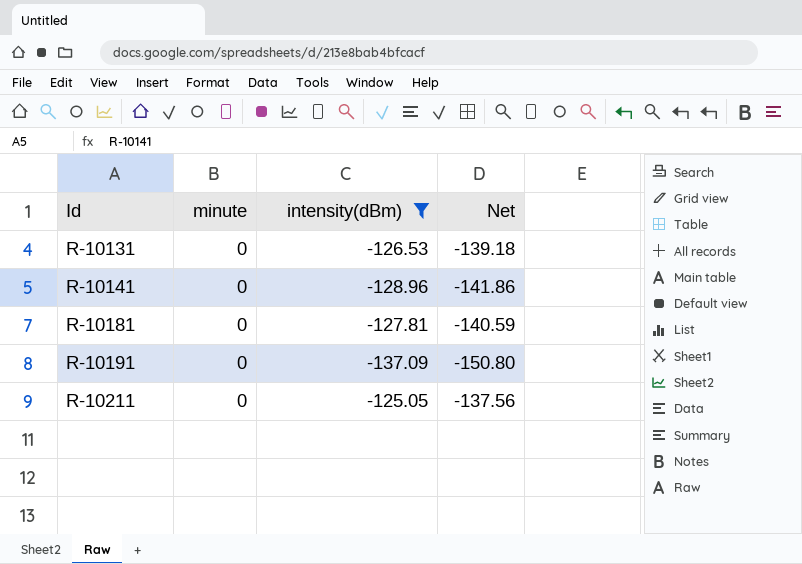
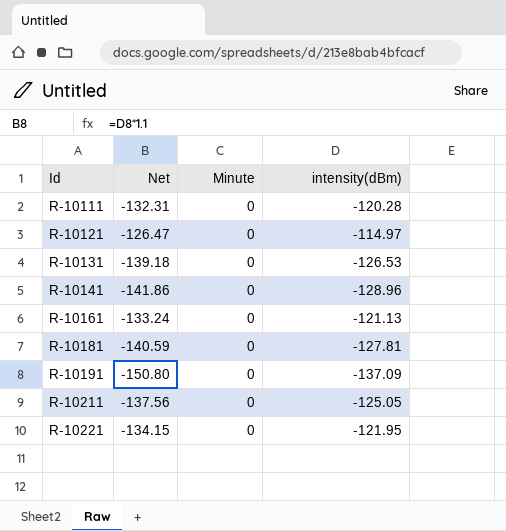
filter: intensity(dBm) <= -125.05 -> none
column Net | position: 4 -> 2
column name: minute -> Minute

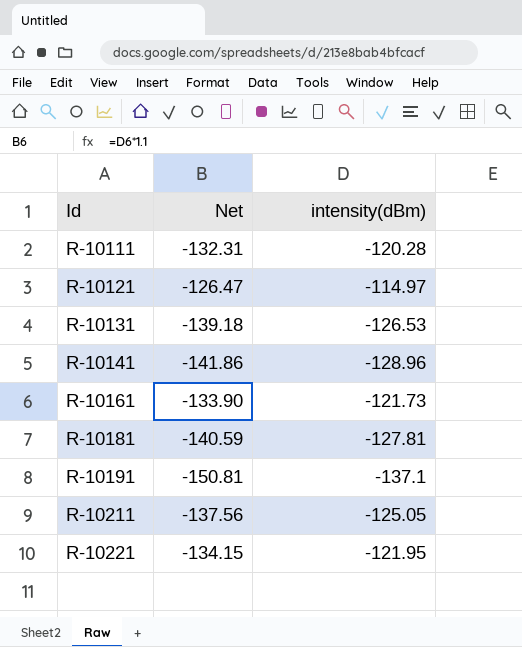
column Minute | position: 3 -> none
R-10161 | Net: -133.24 -> -133.90
R-10161 | intensity(dBm): -121.13 -> -121.73
R-10191 | Net: -150.80 -> -150.81
R-10191 | intensity(dBm): -137.09 -> -137.1

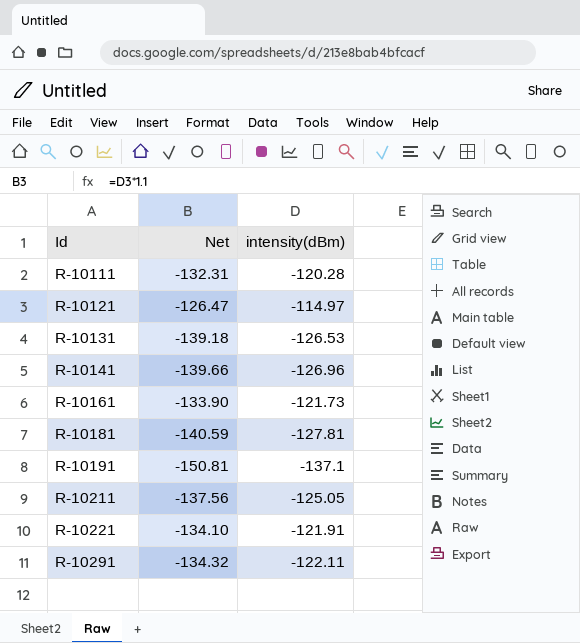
R-10141 | Net: -141.86 -> -139.66
R-10141 | intensity(dBm): -128.96 -> -126.96
R-10221 | Net: -134.15 -> -134.10
R-10221 | intensity(dBm): -121.95 -> -121.91
row R-10291: none -> -134.32 | -122.11

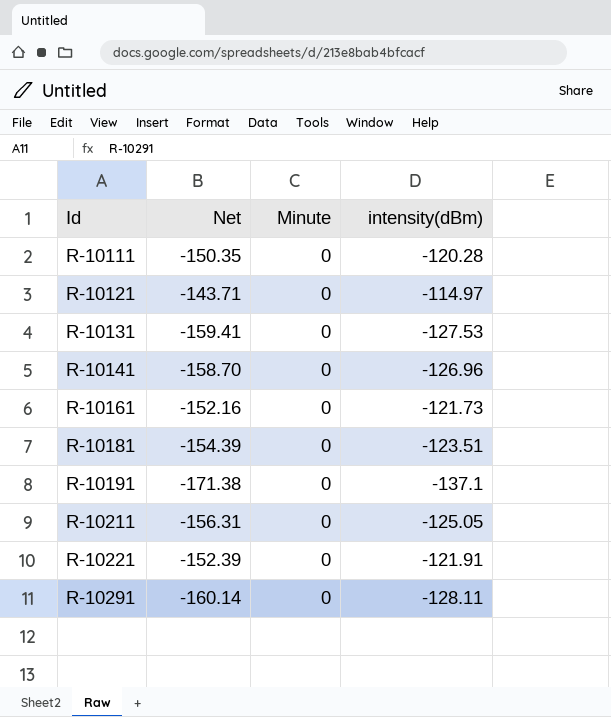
column Net | formula: [intensity(dBm)] * 1.1 -> [intensity(dBm)] * 1.25
column Minute | position: none -> 3
R-10131 | intensity(dBm): -126.53 -> -127.53
R-10181 | intensity(dBm): -127.81 -> -123.51
R-10291 | intensity(dBm): -122.11 -> -128.11

